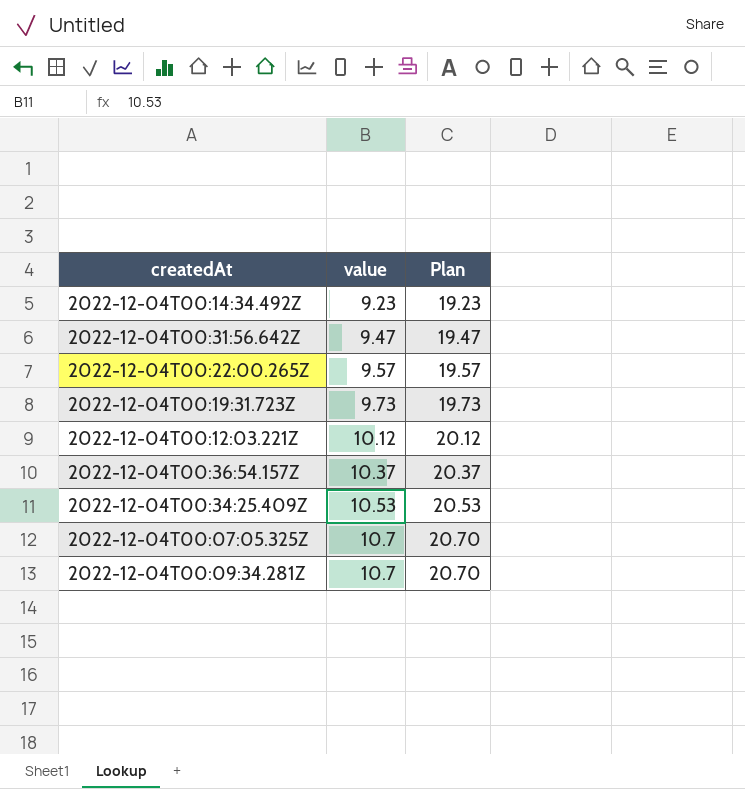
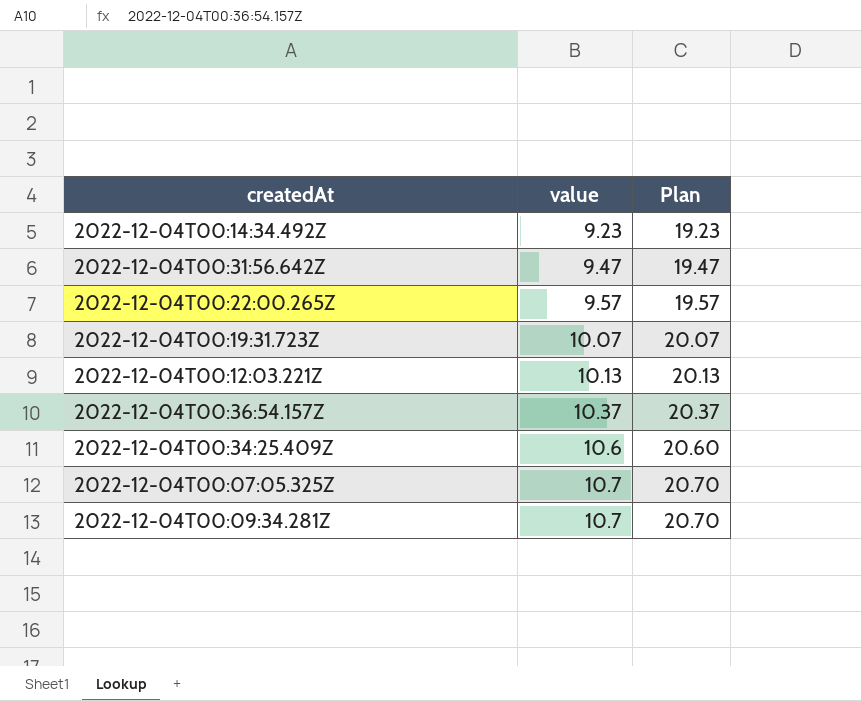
2022-12-04T00:19:31.723Z | value: 9.73 -> 10.07
2022-12-04T00:19:31.723Z | Plan: 19.73 -> 20.07
2022-12-04T00:12:03.221Z | value: 10.12 -> 10.13
2022-12-04T00:12:03.221Z | Plan: 20.12 -> 20.13
2022-12-04T00:34:25.409Z | value: 10.53 -> 10.6
2022-12-04T00:34:25.409Z | Plan: 20.53 -> 20.60

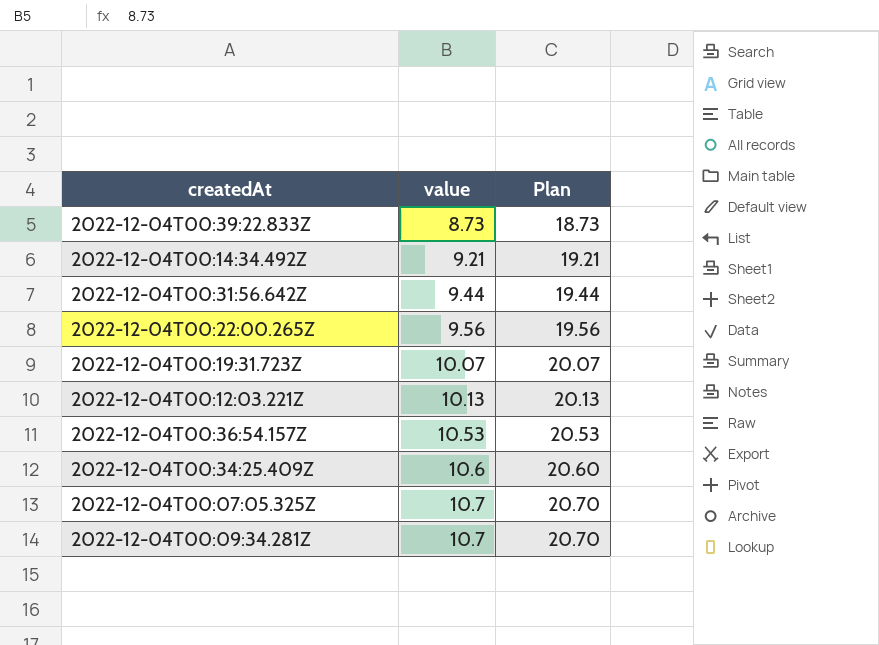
row 2022-12-04T00:39:22.833Z: none -> 8.73 | 18.73
2022-12-04T00:14:34.492Z | value: 9.23 -> 9.21
2022-12-04T00:14:34.492Z | Plan: 19.23 -> 19.21
2022-12-04T00:31:56.642Z | value: 9.47 -> 9.44
2022-12-04T00:31:56.642Z | Plan: 19.47 -> 19.44
2022-12-04T00:22:00.265Z | value: 9.57 -> 9.56
2022-12-04T00:22:00.265Z | Plan: 19.57 -> 19.56
2022-12-04T00:36:54.157Z | value: 10.37 -> 10.53
2022-12-04T00:36:54.157Z | Plan: 20.37 -> 20.53

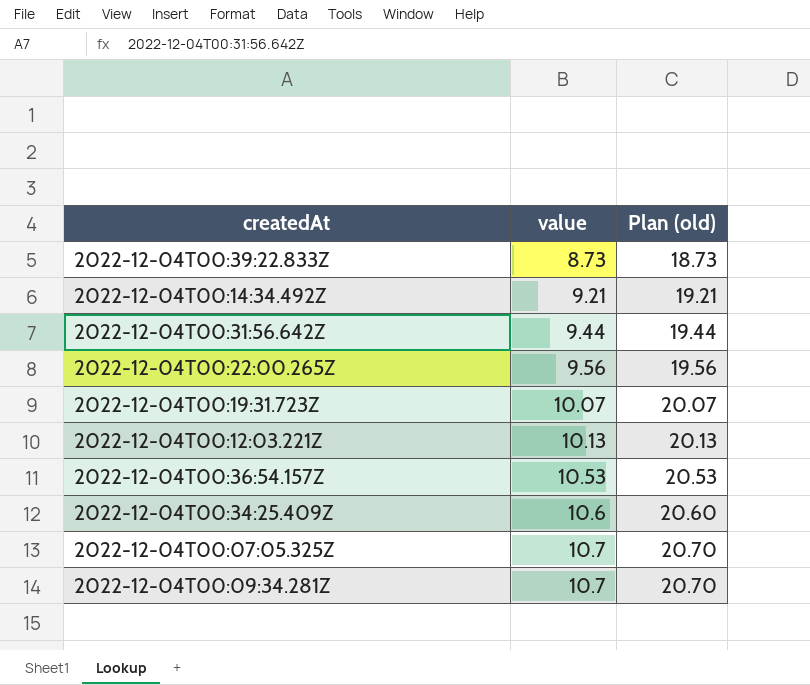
column name: Plan -> Plan (old)

